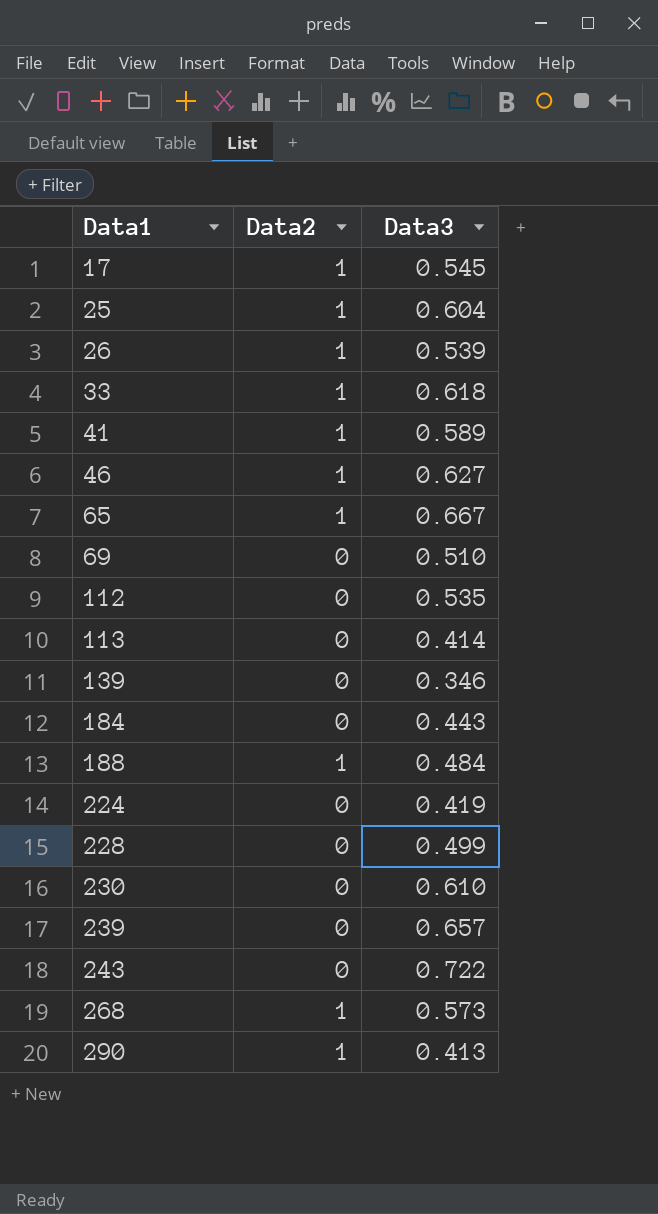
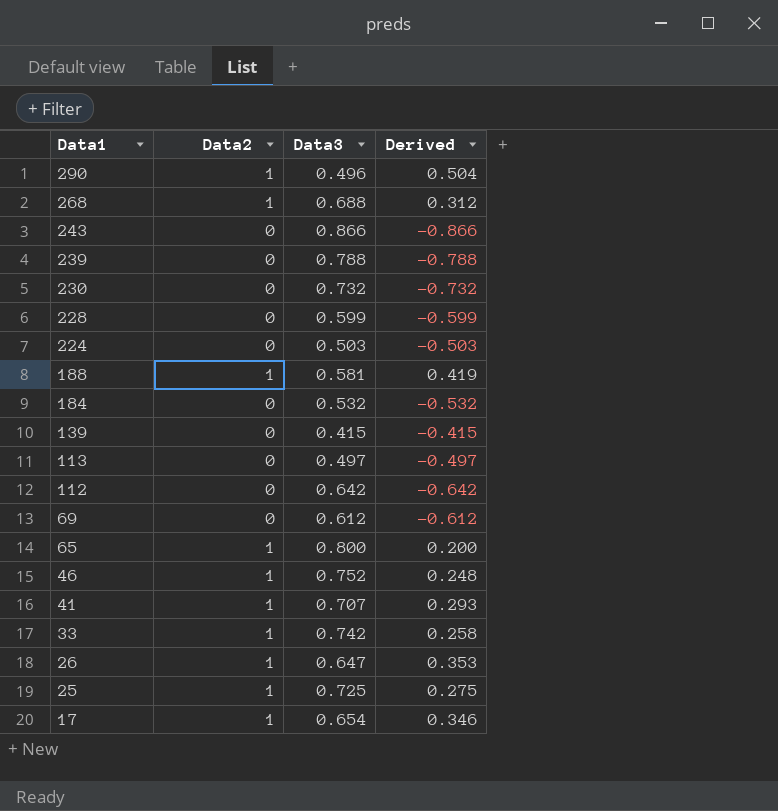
row order: Data1 ascending -> Data1 descending
column Derived | formula: none -> [Data2] - [Data3]
290 | Data3: 0.413 -> 0.496
268 | Data3: 0.573 -> 0.688
243 | Data3: 0.722 -> 0.866
239 | Data3: 0.657 -> 0.788
230 | Data3: 0.610 -> 0.732
228 | Data3: 0.499 -> 0.599
224 | Data3: 0.419 -> 0.503
188 | Data3: 0.484 -> 0.581
184 | Data3: 0.443 -> 0.532
139 | Data3: 0.346 -> 0.415
113 | Data3: 0.414 -> 0.497
112 | Data3: 0.535 -> 0.642
69 | Data3: 0.510 -> 0.612
65 | Data3: 0.667 -> 0.800
46 | Data3: 0.627 -> 0.752
41 | Data3: 0.589 -> 0.707
33 | Data3: 0.618 -> 0.742
26 | Data3: 0.539 -> 0.647
25 | Data3: 0.604 -> 0.725
17 | Data3: 0.545 -> 0.654

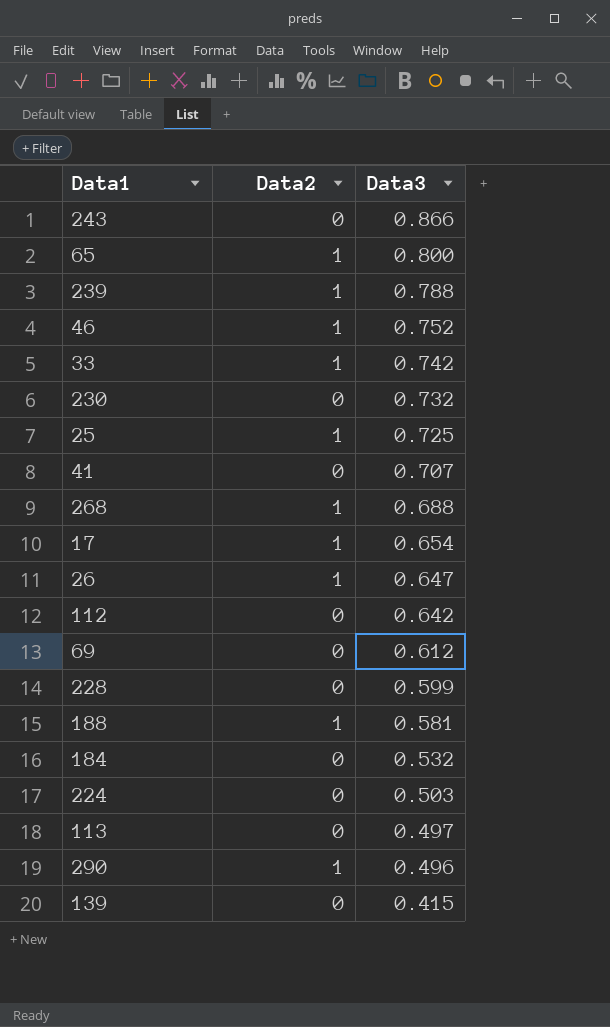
row order: Data1 descending -> Data3 descending
column Derived | formula: [Data2] - [Data3] -> none
239 | Data2: 0 -> 1
41 | Data2: 1 -> 0

